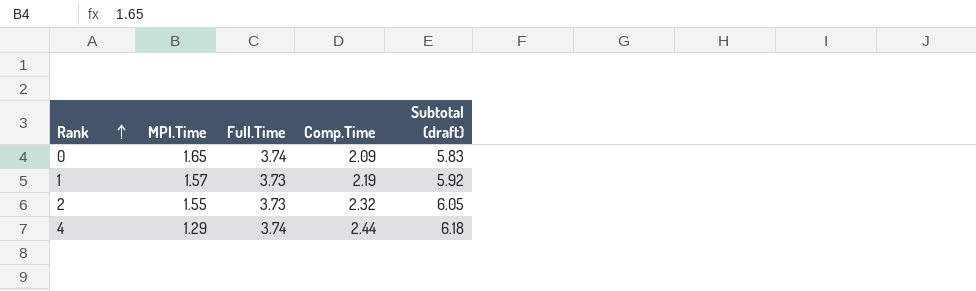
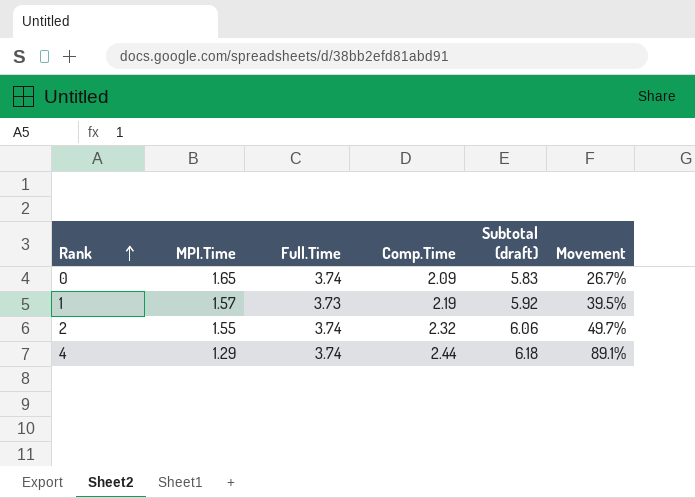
column Movement | formula: none -> ([Comp.Time] - [MPI.Time]) / [MPI.Time]
2 | Full.Time: 3.73 -> 3.74
2 | Subtotal (draft): 6.05 -> 6.06

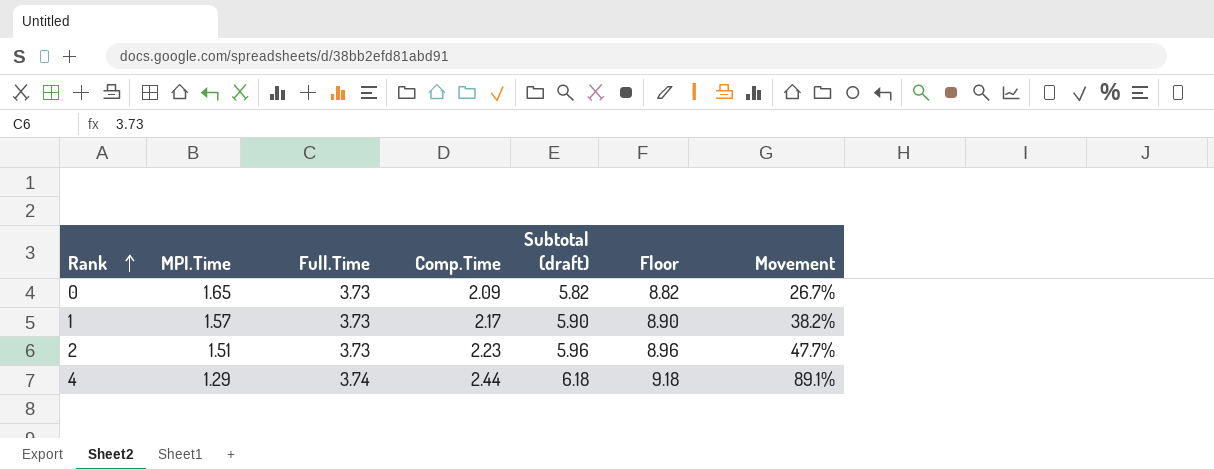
column Floor | formula: none -> [Subtotal (draft)] + 3
0 | Full.Time: 3.74 -> 3.73
0 | Subtotal (draft): 5.83 -> 5.82
1 | Comp.Time: 2.19 -> 2.17
1 | Subtotal (draft): 5.92 -> 5.90
1 | Movement: 39.5% -> 38.2%
2 | MPI.Time: 1.55 -> 1.51
2 | Full.Time: 3.74 -> 3.73
2 | Comp.Time: 2.32 -> 2.23
2 | Subtotal (draft): 6.06 -> 5.96
2 | Movement: 49.7% -> 47.7%

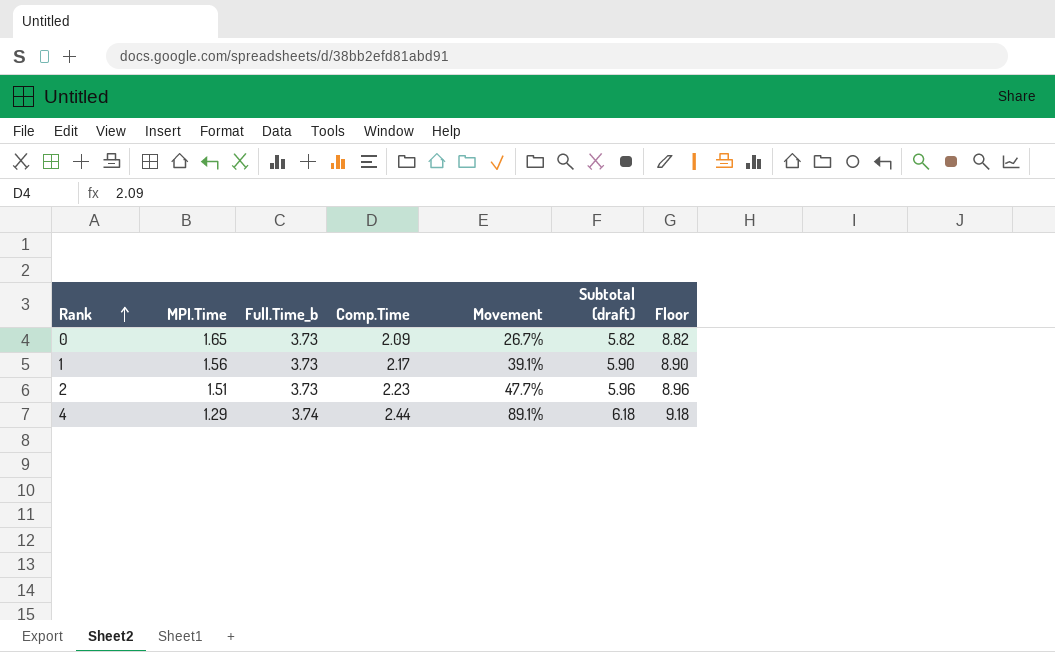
column name: Full.Time -> Full.Time_b
column Movement | position: 7 -> 5
1 | MPI.Time: 1.57 -> 1.56
1 | Movement: 38.2% -> 39.1%

